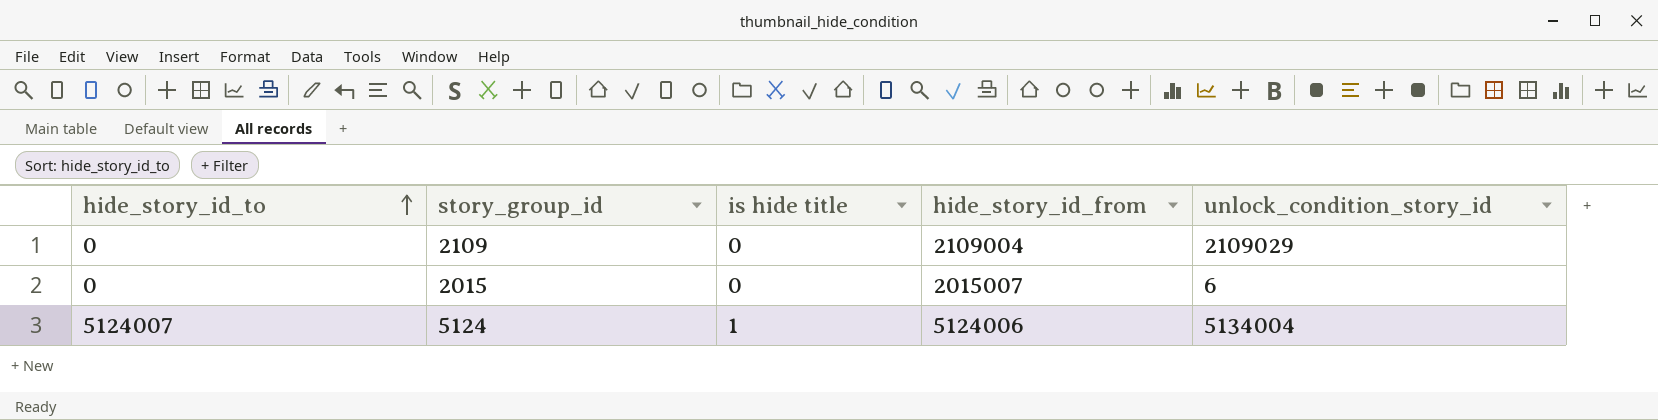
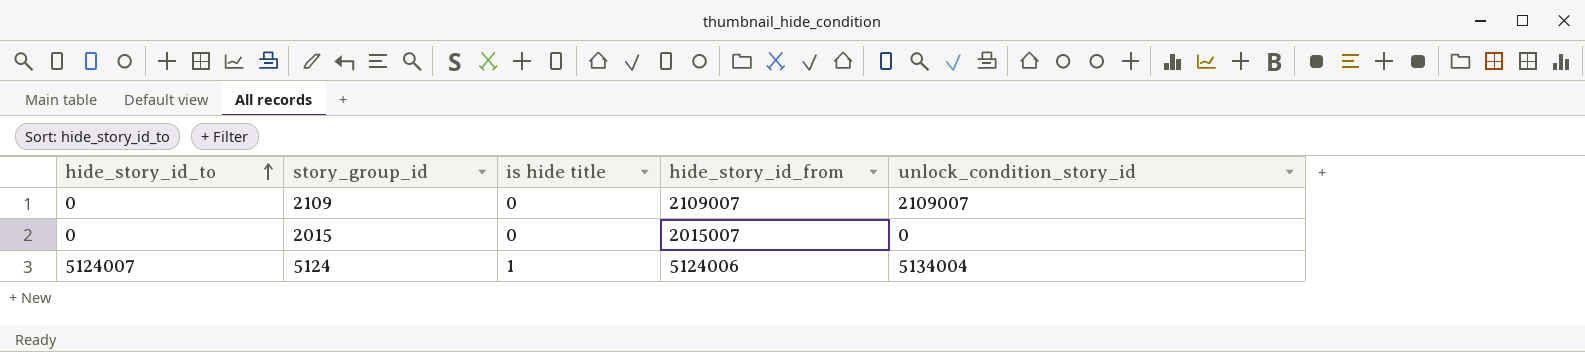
2109 | hide_story_id_from: 2109004 -> 2109007
2109 | unlock_condition_story_id: 2109029 -> 2109007
2015 | unlock_condition_story_id: 6 -> 0

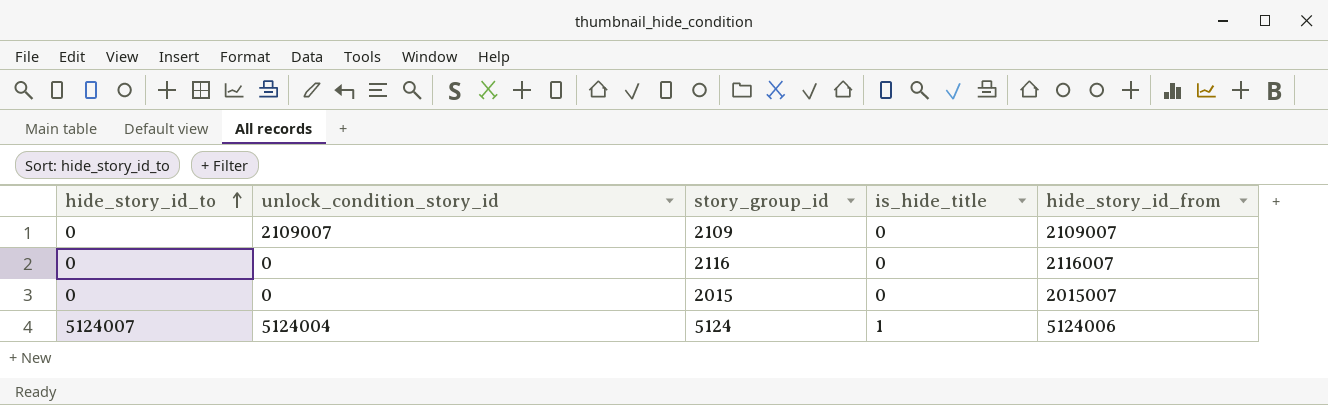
column unlock_condition_story_id | position: 5 -> 2
column name: is hide title -> is_hide_title
row 2116: none -> 0 | 0 | 0 | 2116007
5124 | unlock_condition_story_id: 5134004 -> 5124004

